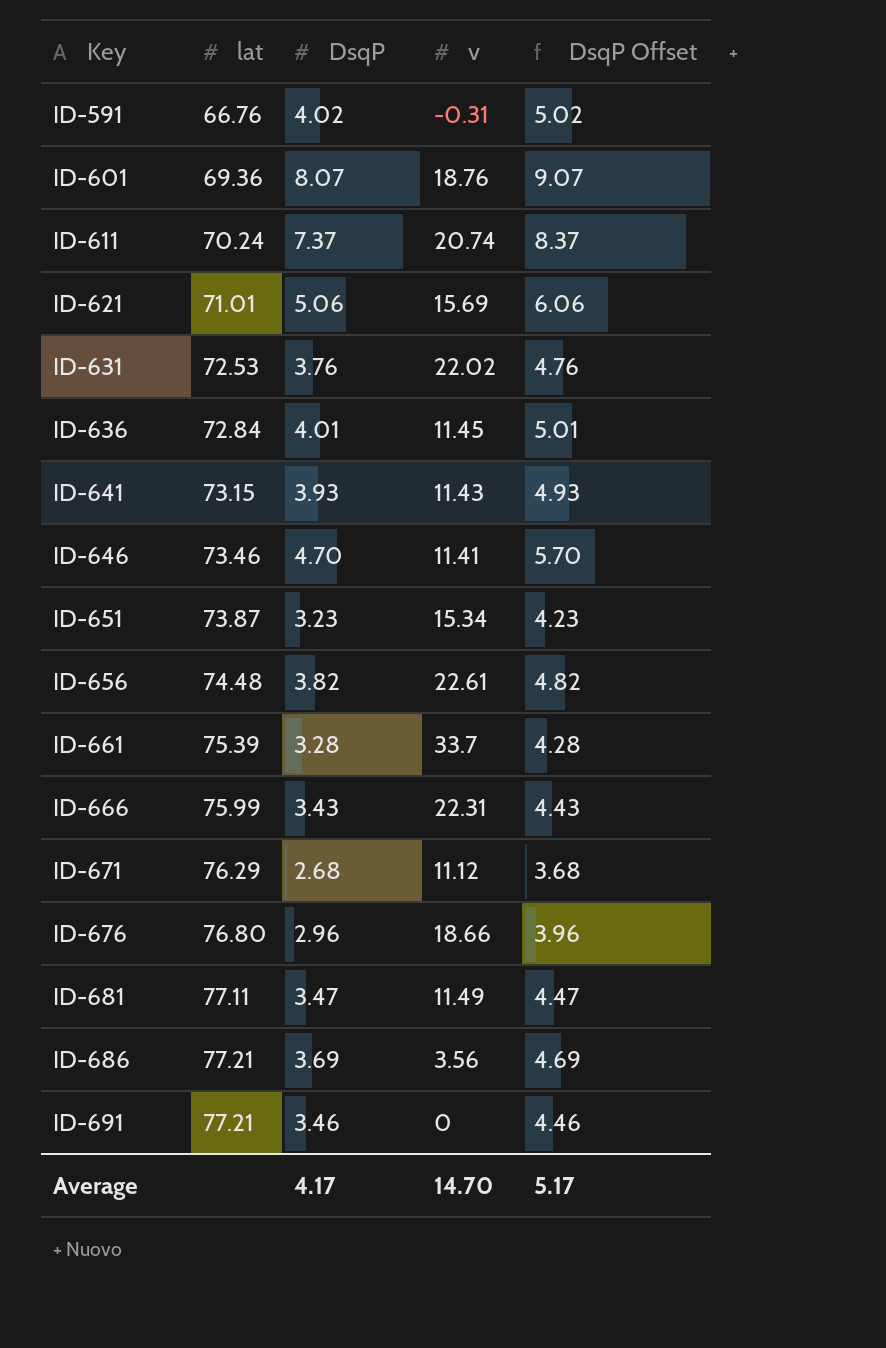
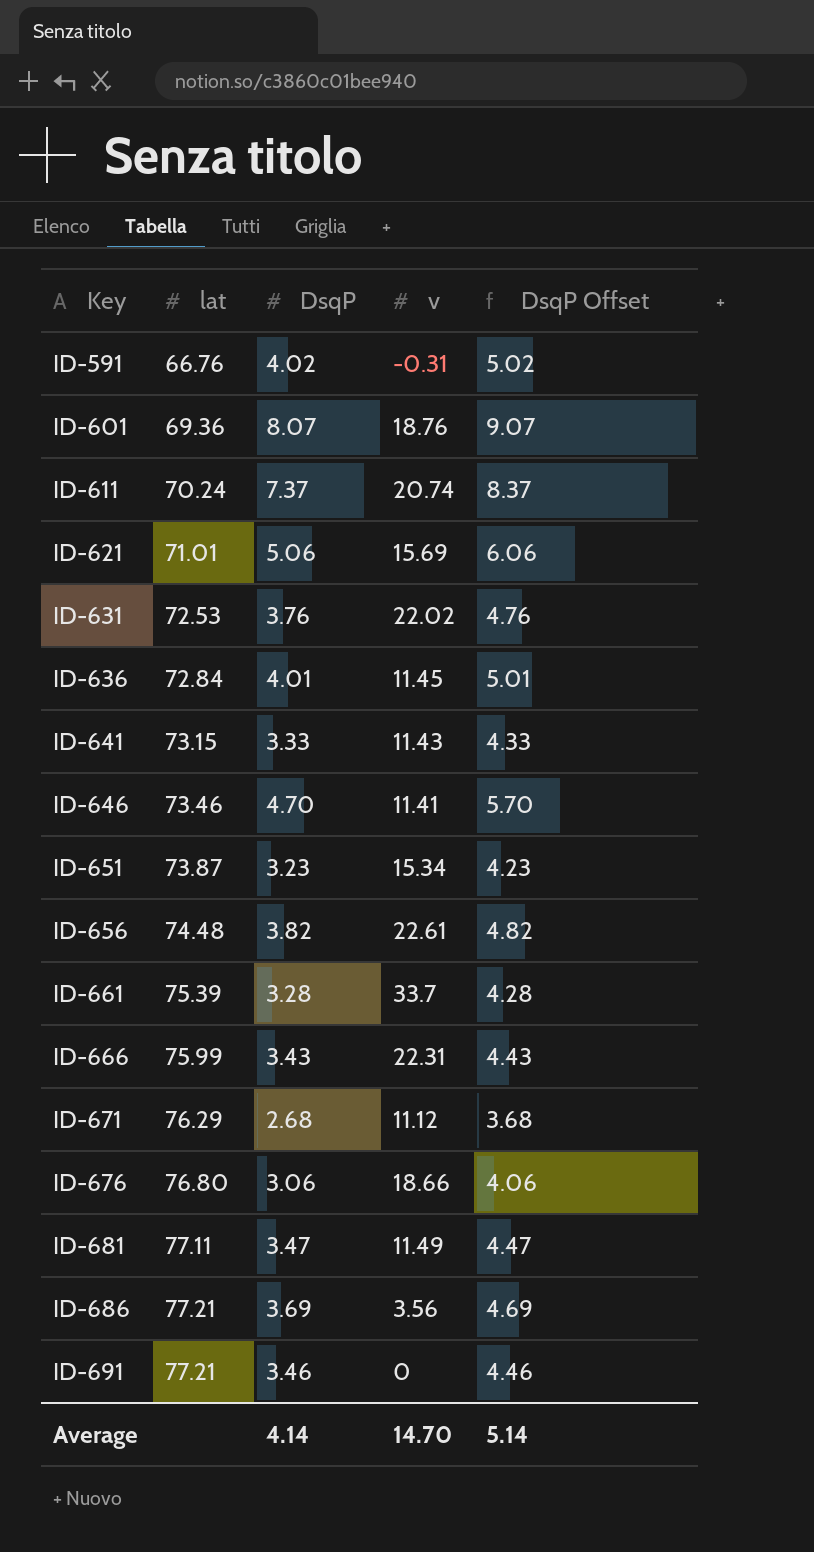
ID-641 | DsqP: 3.93 -> 3.33
ID-641 | DsqP Offset: 4.93 -> 4.33
ID-676 | DsqP: 2.96 -> 3.06
ID-676 | DsqP Offset: 3.96 -> 4.06
Average | DsqP: 4.17 -> 4.14
Average | DsqP Offset: 5.17 -> 5.14

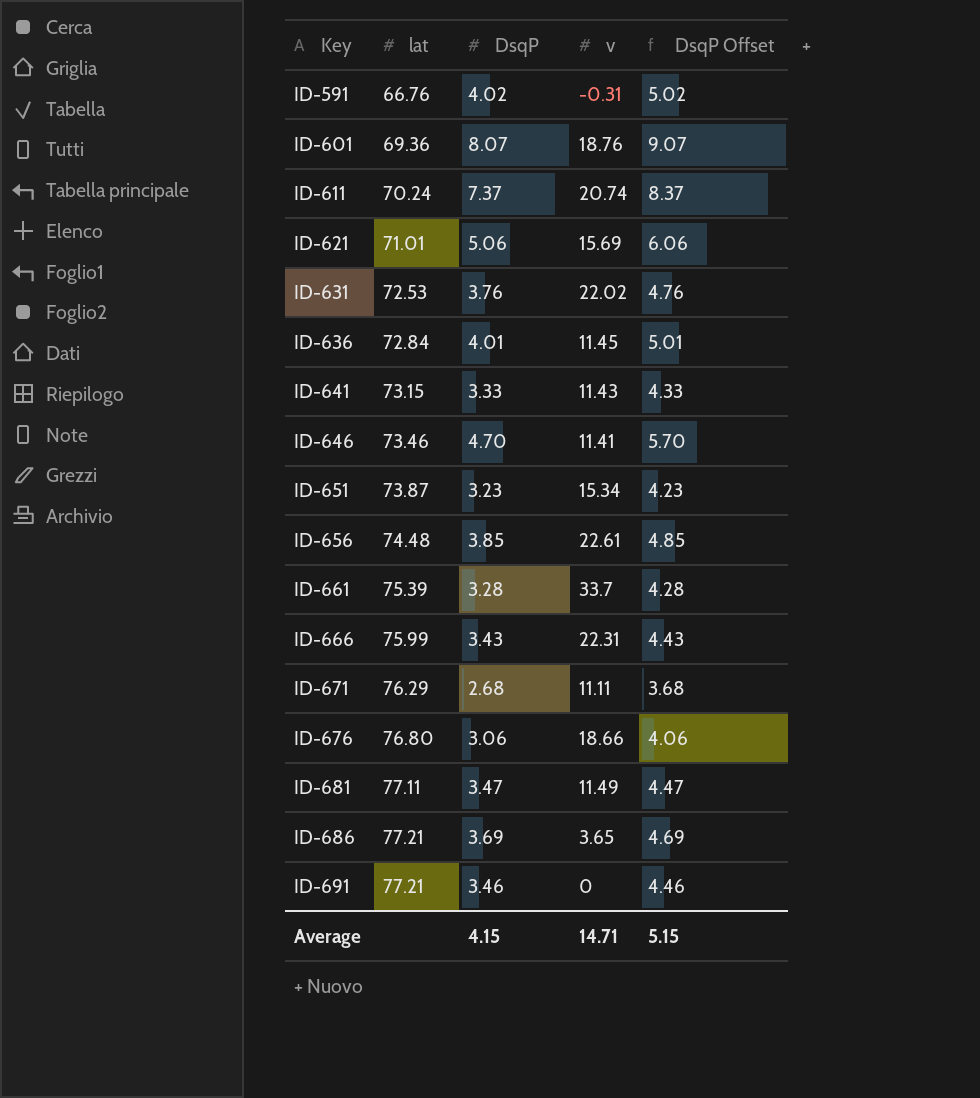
ID-656 | DsqP: 3.82 -> 3.85
ID-656 | DsqP Offset: 4.82 -> 4.85
ID-671 | v: 11.12 -> 11.11
ID-686 | v: 3.56 -> 3.65
Average | DsqP: 4.14 -> 4.15
Average | v: 14.70 -> 14.71
Average | DsqP Offset: 5.14 -> 5.15

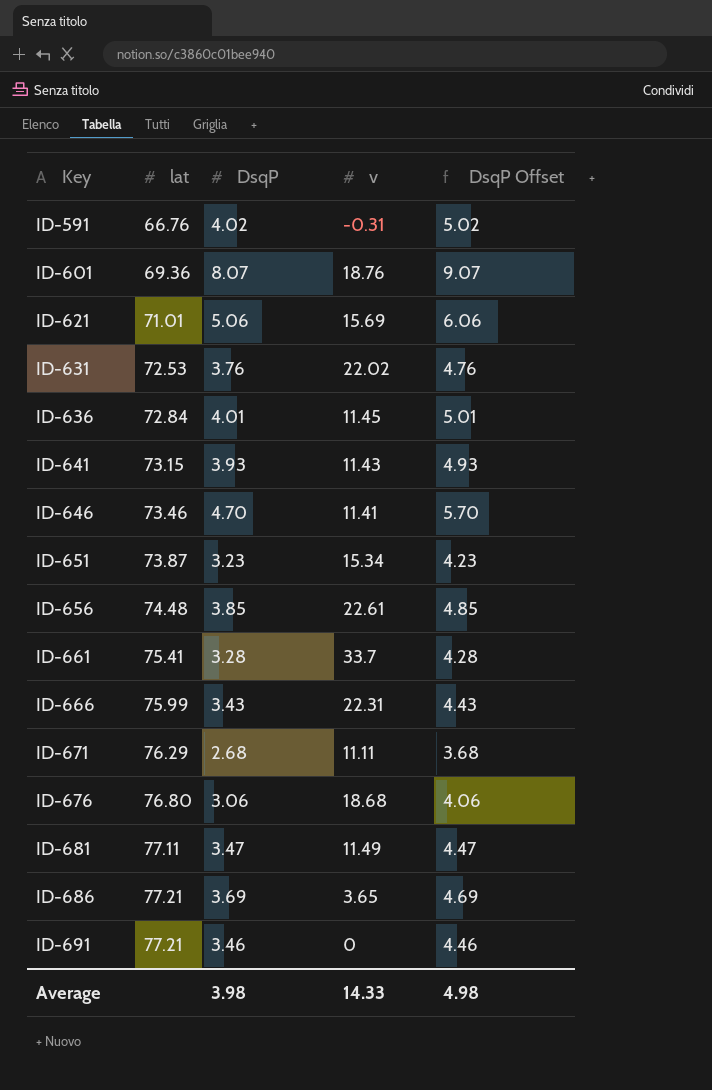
row ID-611: 70.24 | 7.37 | 20.74 | 8.37 -> none
ID-641 | DsqP: 3.33 -> 3.93
ID-641 | DsqP Offset: 4.33 -> 4.93
ID-661 | lat: 75.39 -> 75.41
ID-676 | v: 18.66 -> 18.68
Average | DsqP: 4.15 -> 3.98
Average | v: 14.71 -> 14.33
Average | DsqP Offset: 5.15 -> 4.98

